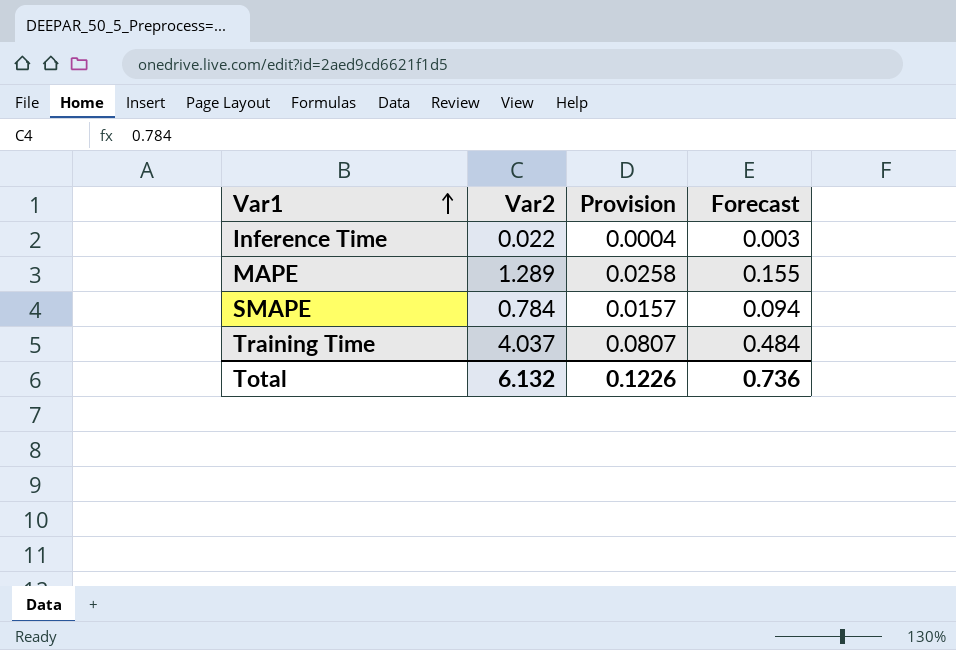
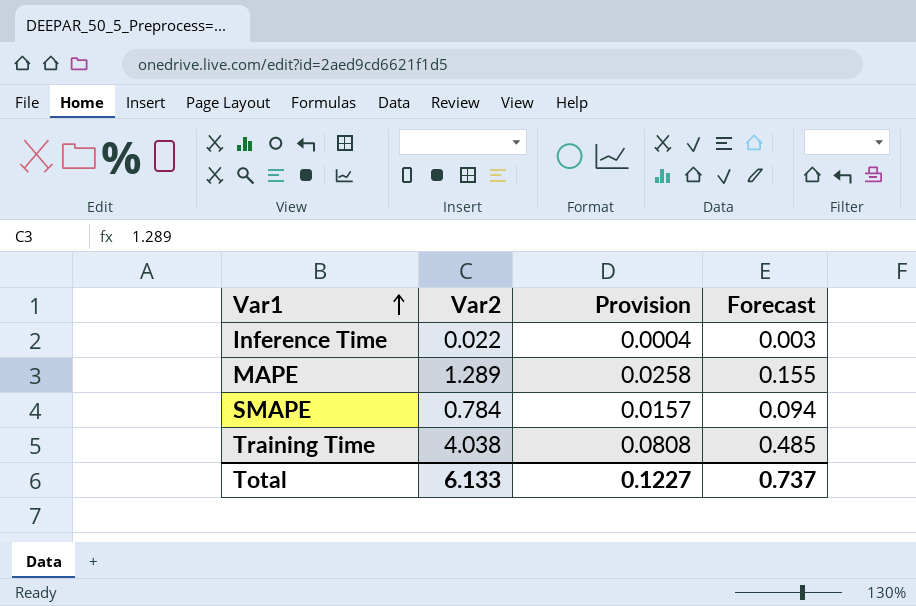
Training Time | Var2: 4.037 -> 4.038
Training Time | Provision: 0.0807 -> 0.0808
Training Time | Forecast: 0.484 -> 0.485
Total | Var2: 6.132 -> 6.133
Total | Provision: 0.1226 -> 0.1227
Total | Forecast: 0.736 -> 0.737

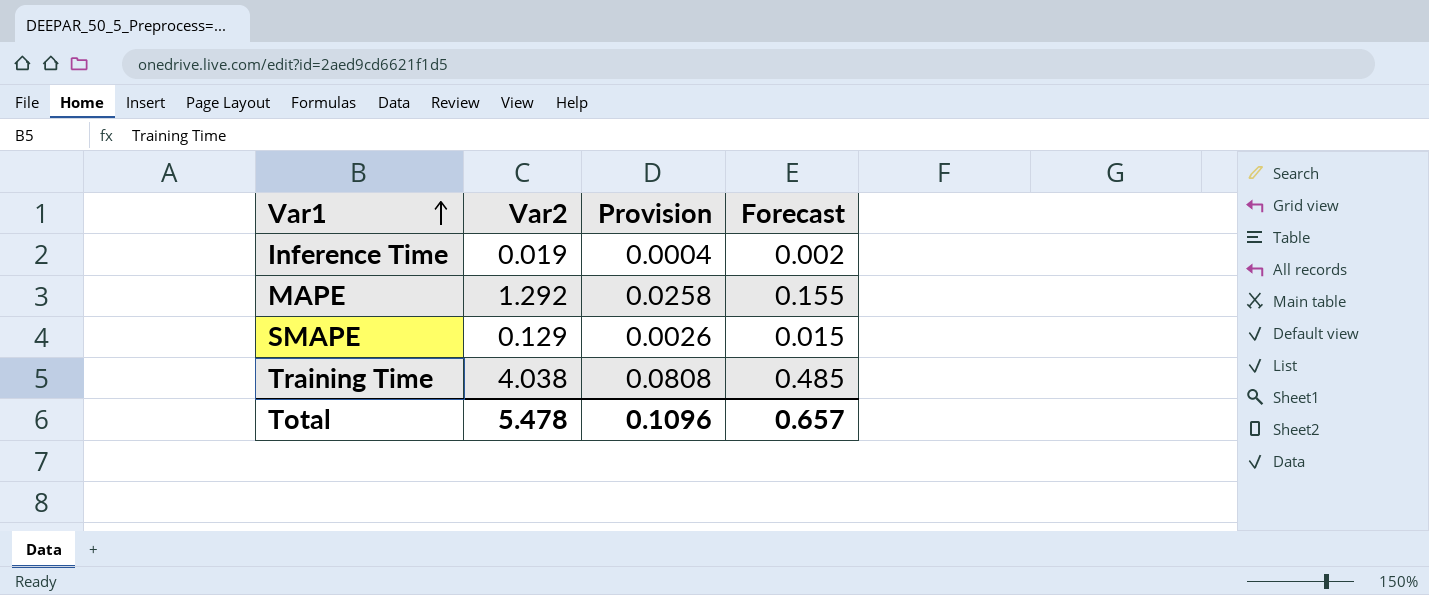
Inference Time | Var2: 0.022 -> 0.019
Inference Time | Forecast: 0.003 -> 0.002
MAPE | Var2: 1.289 -> 1.292
SMAPE | Var2: 0.784 -> 0.129
SMAPE | Provision: 0.0157 -> 0.0026
SMAPE | Forecast: 0.094 -> 0.015
Total | Var2: 6.133 -> 5.478
Total | Provision: 0.1227 -> 0.1096
Total | Forecast: 0.737 -> 0.657

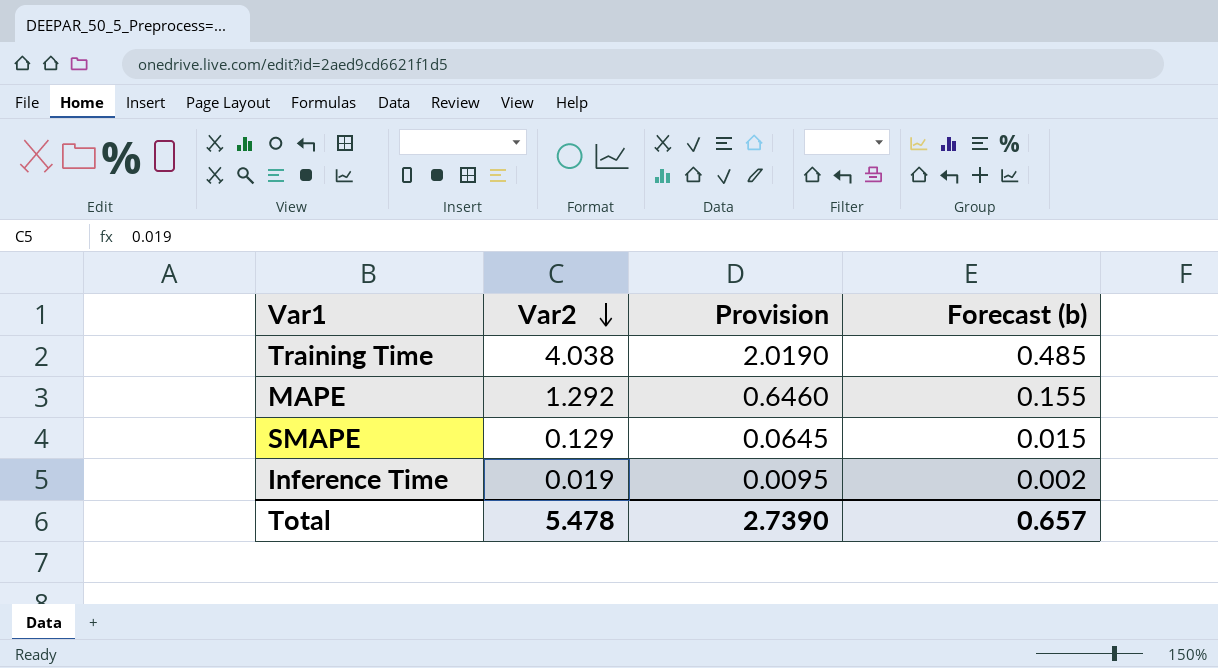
row order: Var1 ascending -> Var2 descending
column Provision | formula: [Var2] * 0.02 -> [Var2] * 0.5
column name: Forecast -> Forecast (b)
Total | Provision: 0.1096 -> 2.7390

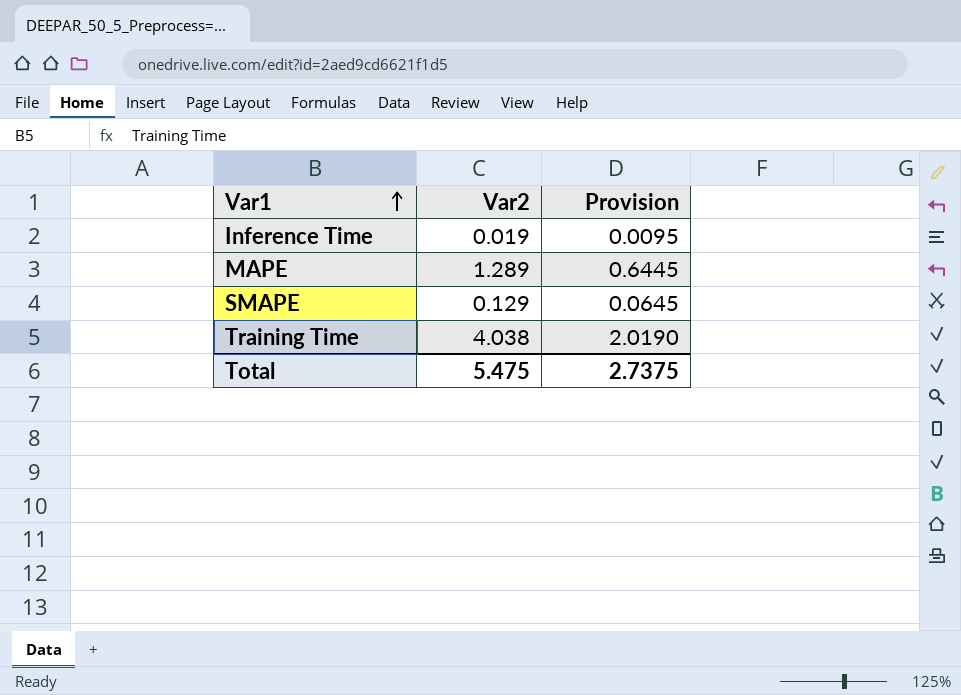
row order: Var2 descending -> Var1 ascending
column Forecast (b) | formula: [Var2] * 0.12 -> none
MAPE | Var2: 1.292 -> 1.289
MAPE | Provision: 0.6460 -> 0.6445
Total | Var2: 5.478 -> 5.475
Total | Provision: 2.7390 -> 2.7375

